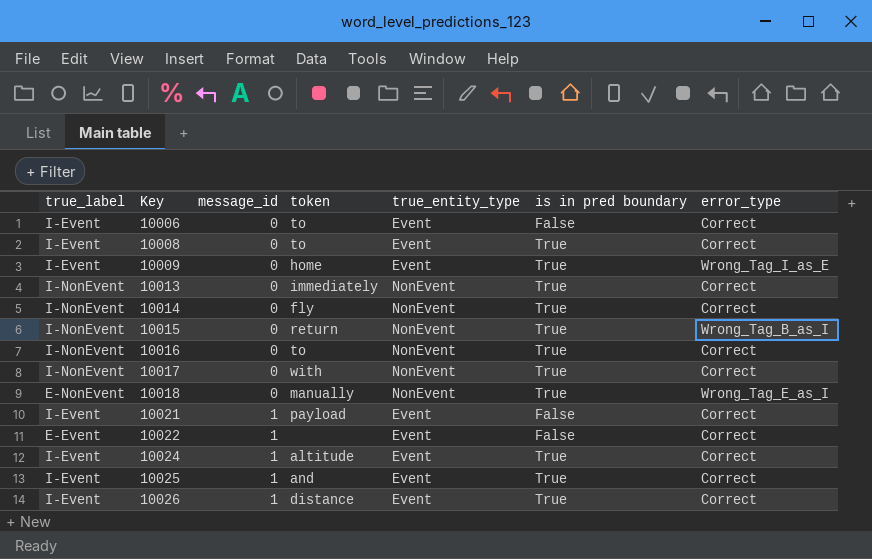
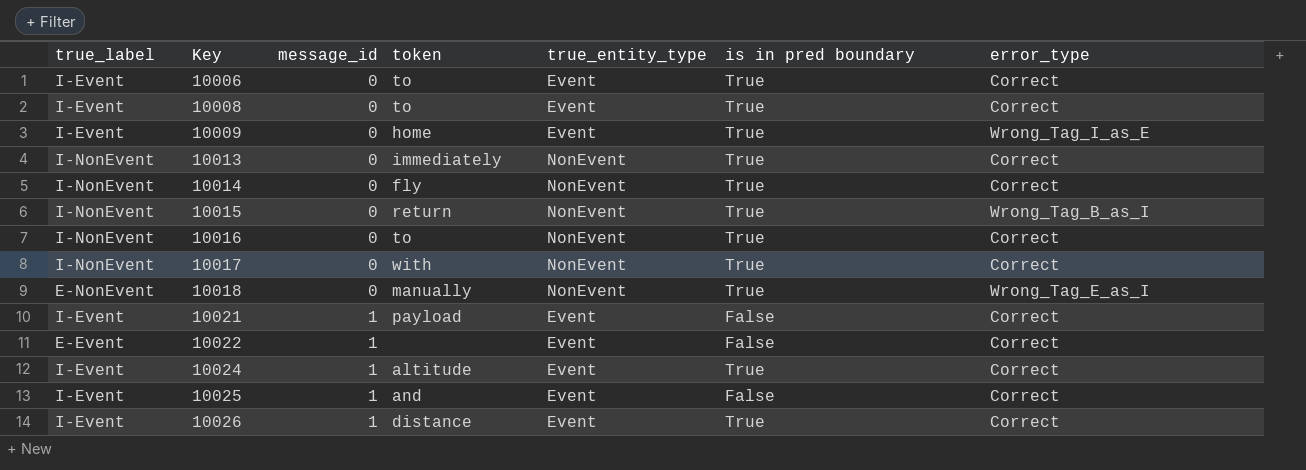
10006 | is in pred boundary: False -> True
10025 | is in pred boundary: True -> False

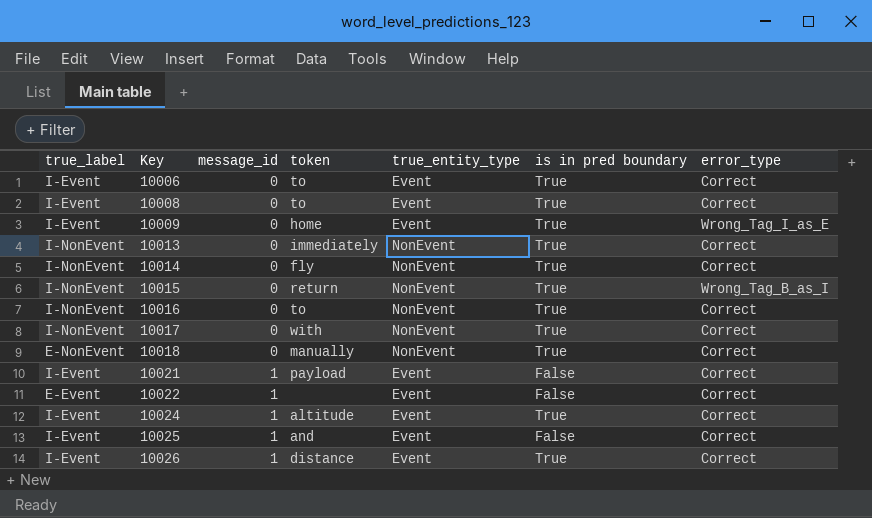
10018 | error_type: Wrong_Tag_E_as_I -> Correct

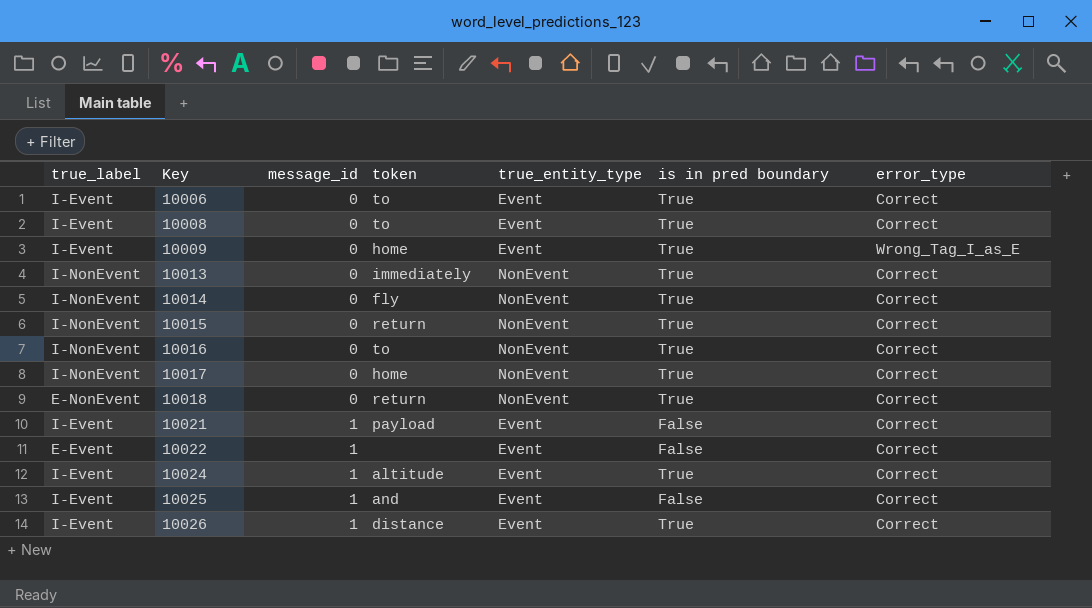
10015 | error_type: Wrong_Tag_B_as_I -> Correct
10017 | token: with -> home
10018 | token: manually -> return

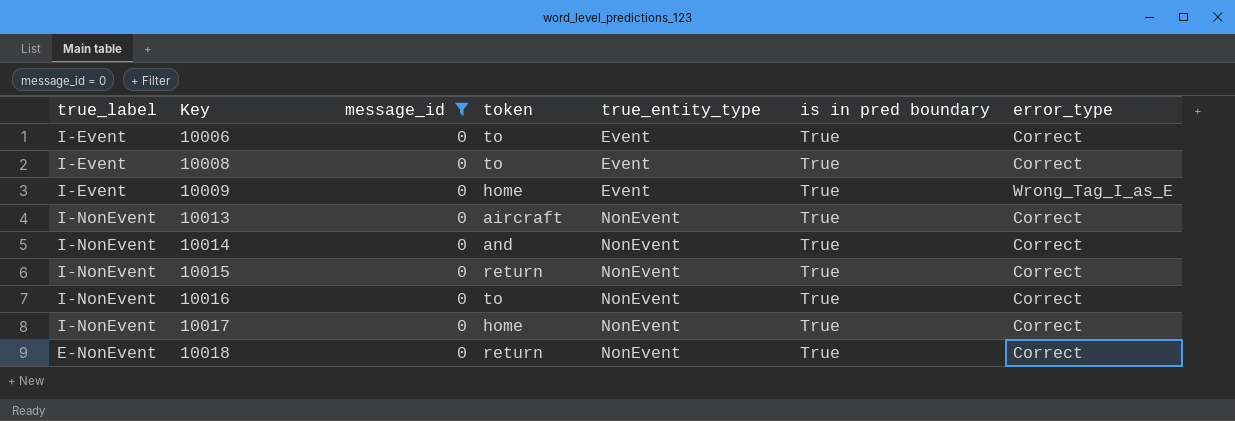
filter: none -> message_id = 0
10013 | token: immediately -> aircraft
10014 | token: fly -> and

